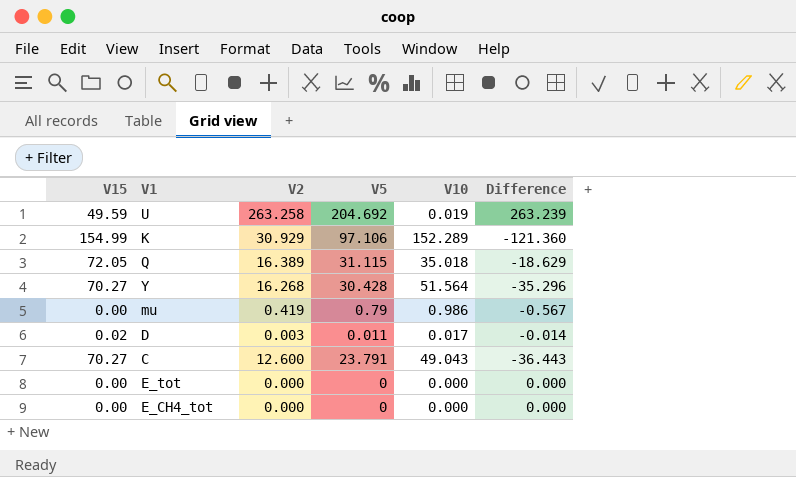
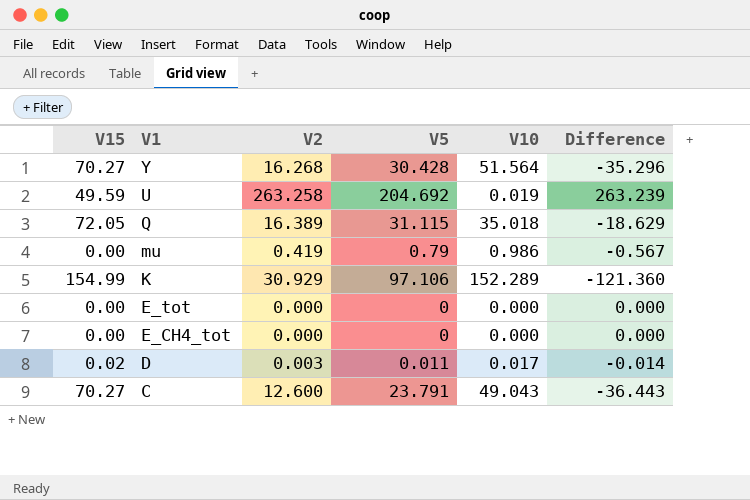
row order: none -> V1 descending

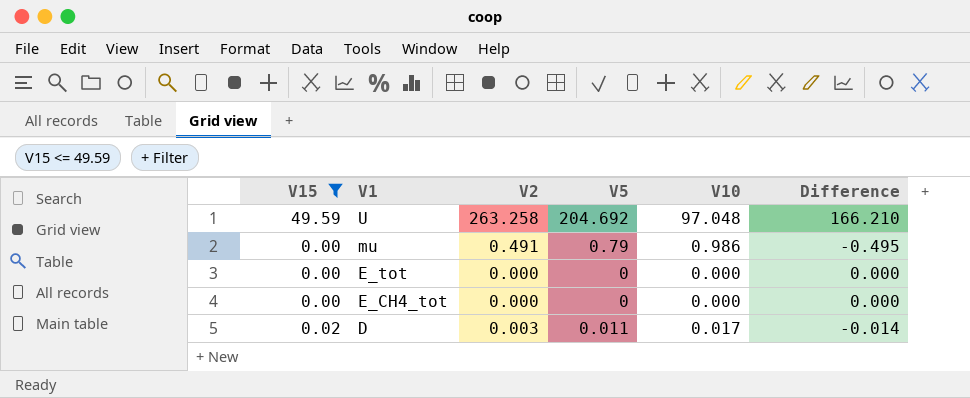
filter: none -> V15 <= 49.59
U | V10: 0.019 -> 97.048
U | Difference: 263.239 -> 166.210
mu | V2: 0.419 -> 0.491
mu | Difference: -0.567 -> -0.495

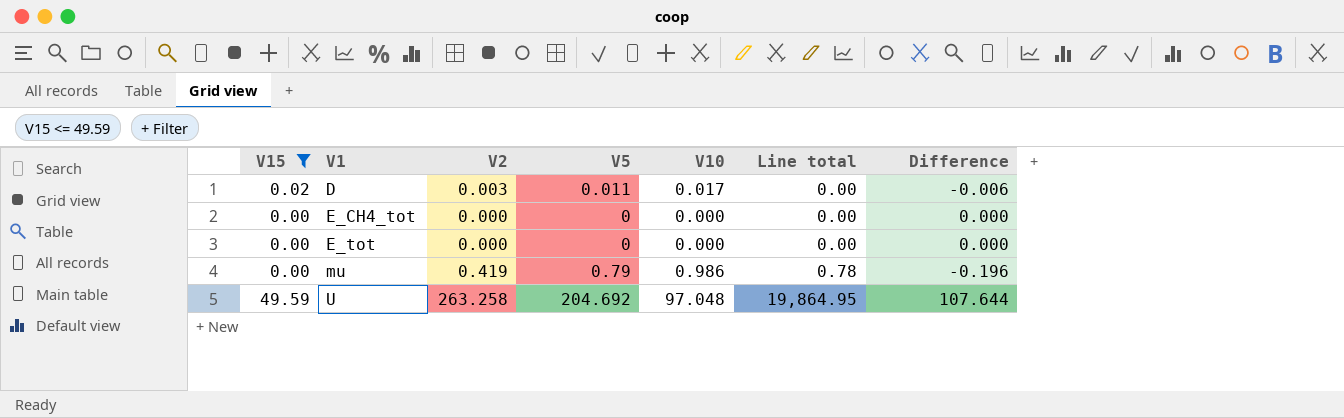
row order: V1 descending -> V1 ascending
column Line total | formula: none -> [V5] * [V10]
column Difference | formula: [V2] - [V10] -> [V5] - [V10]
mu | V2: 0.491 -> 0.419

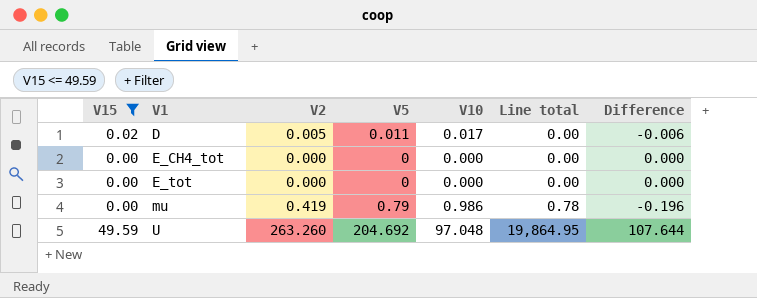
D | V2: 0.003 -> 0.005
U | V2: 263.258 -> 263.260

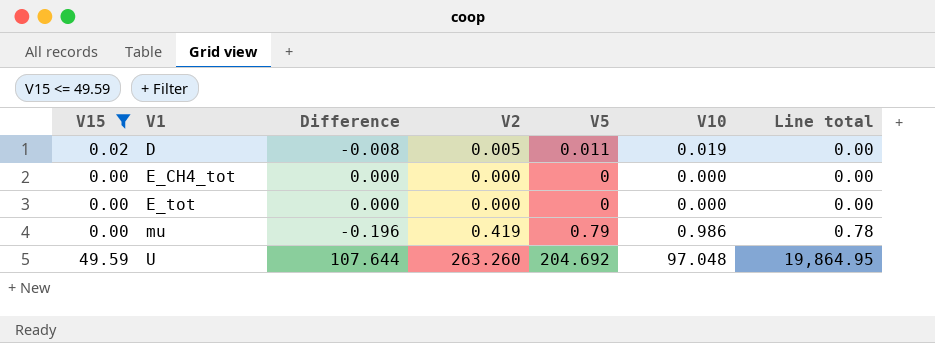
column Difference | position: 7 -> 3
D | Difference: -0.006 -> -0.008
D | V10: 0.017 -> 0.019

